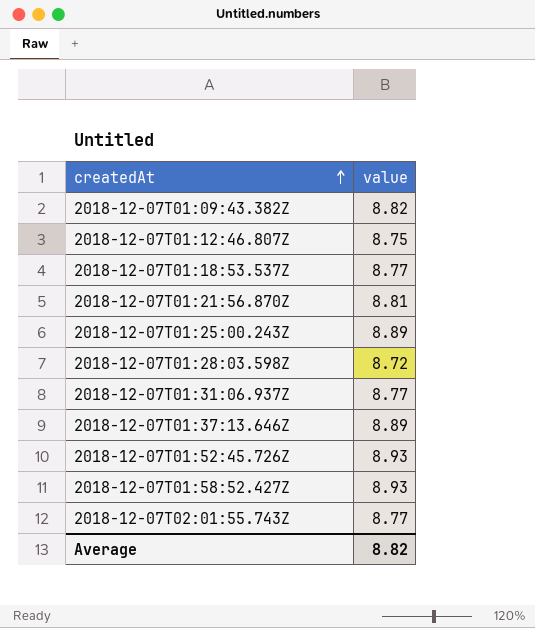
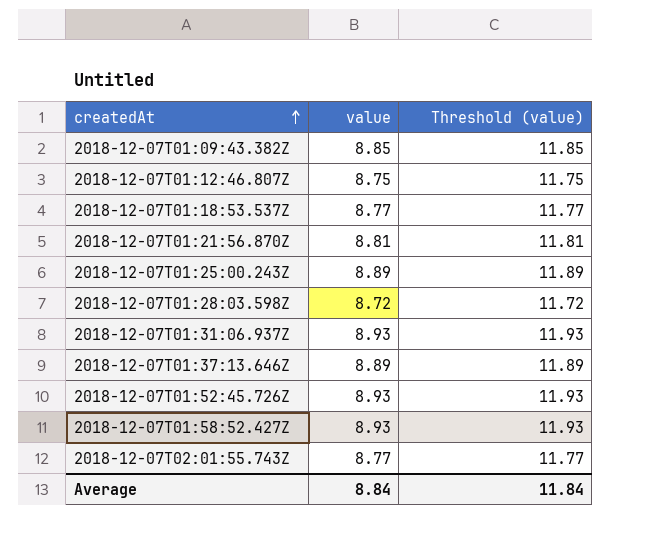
column Threshold (value) | formula: none -> [value] + 3
2018-12-07T01:09:43.382Z | value: 8.82 -> 8.85
2018-12-07T01:31:06.937Z | value: 8.77 -> 8.93
Average | value: 8.82 -> 8.84

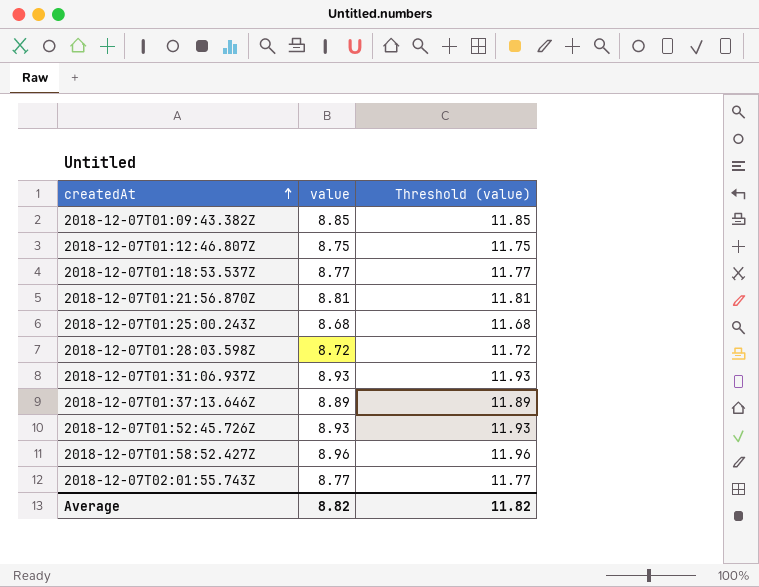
2018-12-07T01:25:00.243Z | value: 8.89 -> 8.68
2018-12-07T01:25:00.243Z | Threshold (value): 11.89 -> 11.68
2018-12-07T01:58:52.427Z | value: 8.93 -> 8.96
2018-12-07T01:58:52.427Z | Threshold (value): 11.93 -> 11.96
Average | value: 8.84 -> 8.82
Average | Threshold (value): 11.84 -> 11.82

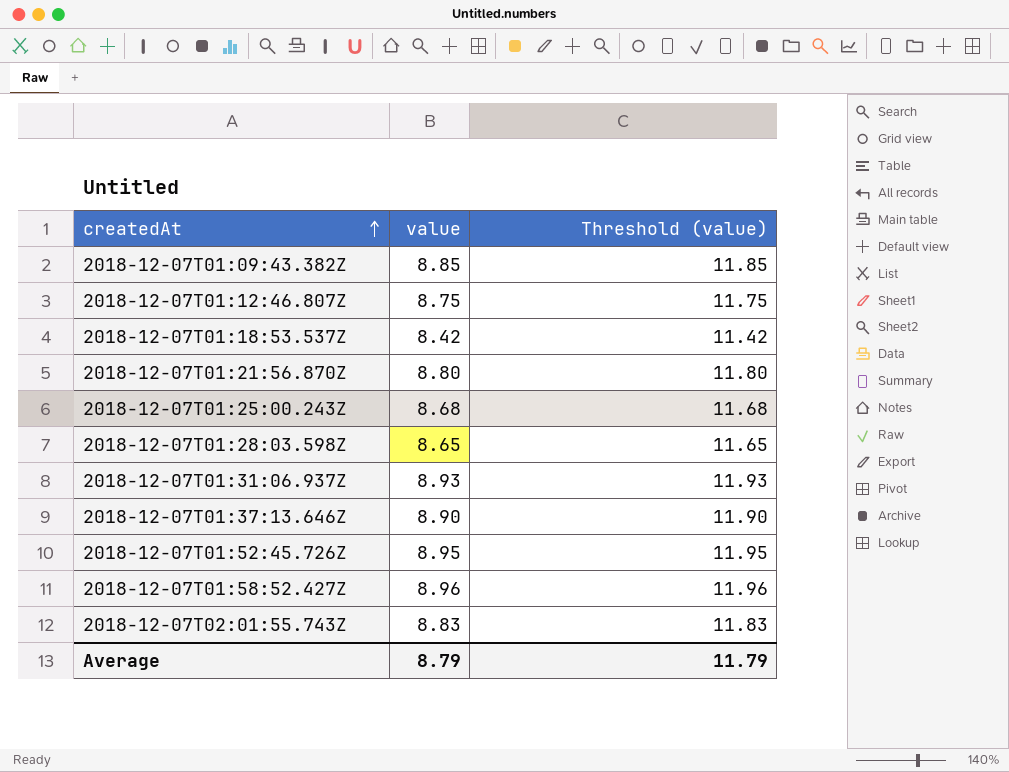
2018-12-07T01:18:53.537Z | value: 8.77 -> 8.42
2018-12-07T01:18:53.537Z | Threshold (value): 11.77 -> 11.42
2018-12-07T01:21:56.870Z | value: 8.81 -> 8.80
2018-12-07T01:21:56.870Z | Threshold (value): 11.81 -> 11.80
2018-12-07T01:28:03.598Z | value: 8.72 -> 8.65
2018-12-07T01:28:03.598Z | Threshold (value): 11.72 -> 11.65
2018-12-07T01:37:13.646Z | value: 8.89 -> 8.90
2018-12-07T01:37:13.646Z | Threshold (value): 11.89 -> 11.90
2018-12-07T01:52:45.726Z | value: 8.93 -> 8.95
2018-12-07T01:52:45.726Z | Threshold (value): 11.93 -> 11.95
2018-12-07T02:01:55.743Z | value: 8.77 -> 8.83
2018-12-07T02:01:55.743Z | Threshold (value): 11.77 -> 11.83
Average | value: 8.82 -> 8.79
Average | Threshold (value): 11.82 -> 11.79

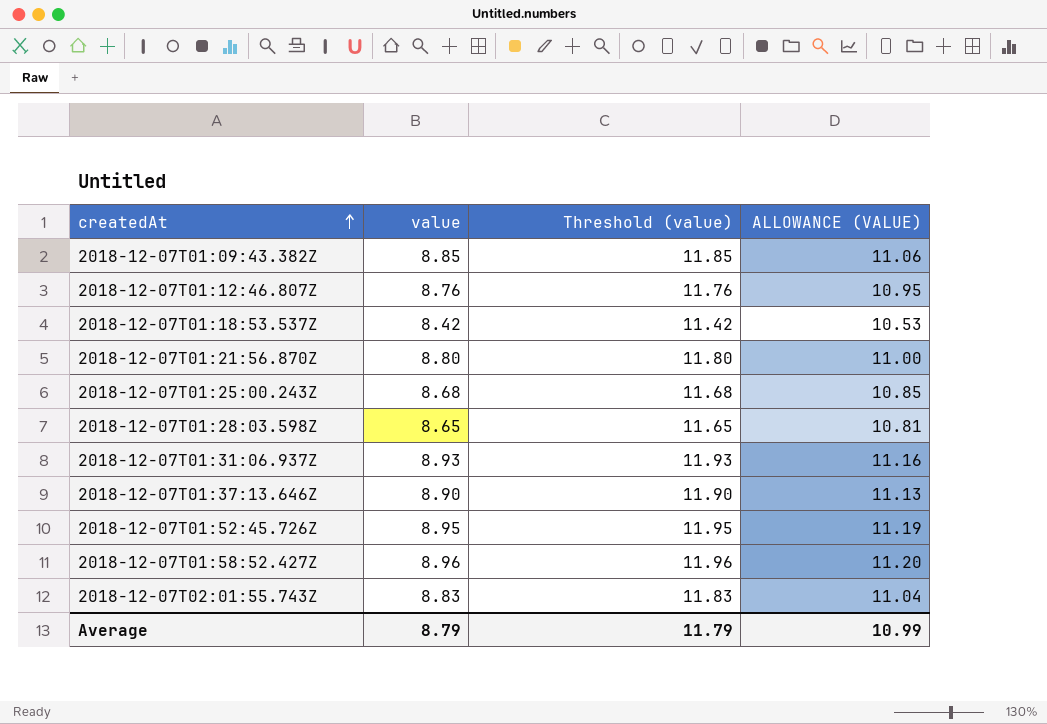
column ALLOWANCE (VALUE) | formula: none -> [value] * 1.25
2018-12-07T01:12:46.807Z | value: 8.75 -> 8.76
2018-12-07T01:12:46.807Z | Threshold (value): 11.75 -> 11.76

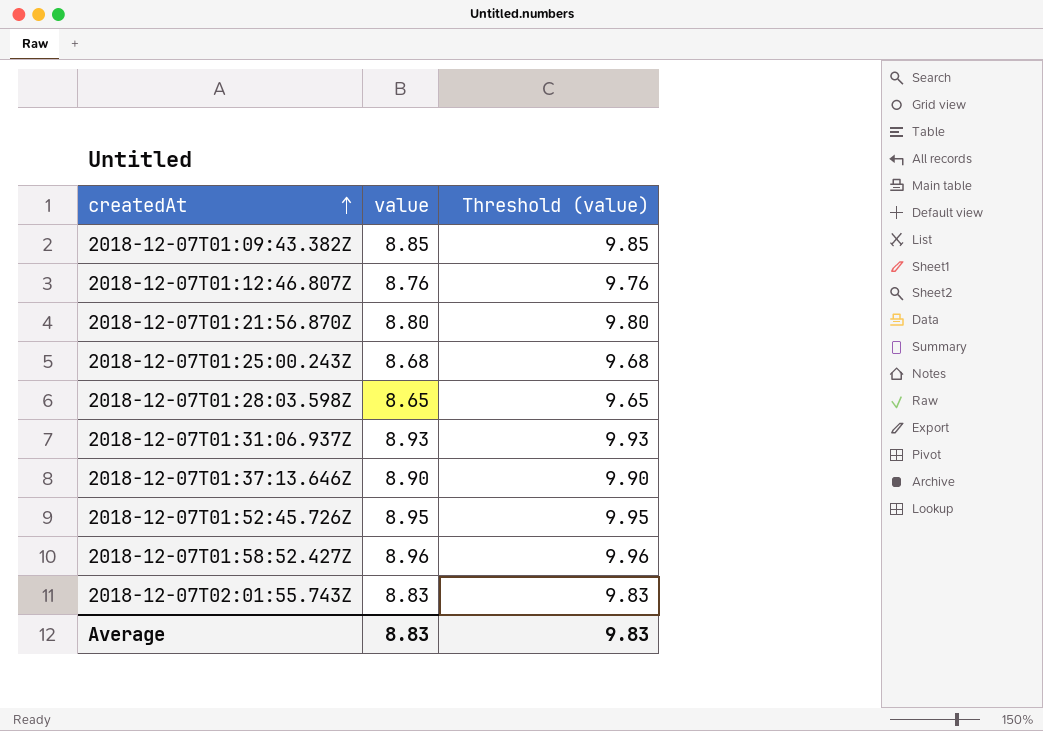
column ALLOWANCE (VALUE) | formula: [value] * 1.25 -> none
column Threshold (value) | formula: [value] + 3 -> [value] + 1
row 2018-12-07T01:18:53.537Z: 8.42 | 11.42 | 10.53 -> none
Average | value: 8.79 -> 8.83
Average | Threshold (value): 11.79 -> 9.83

